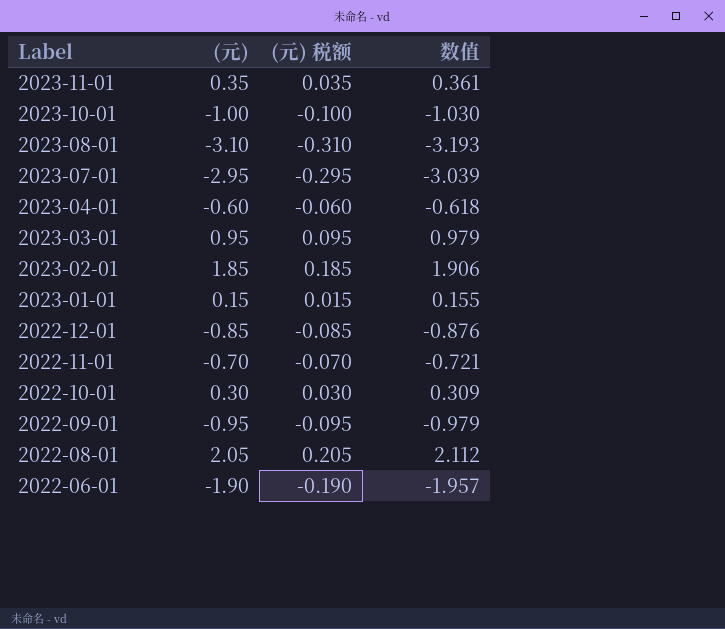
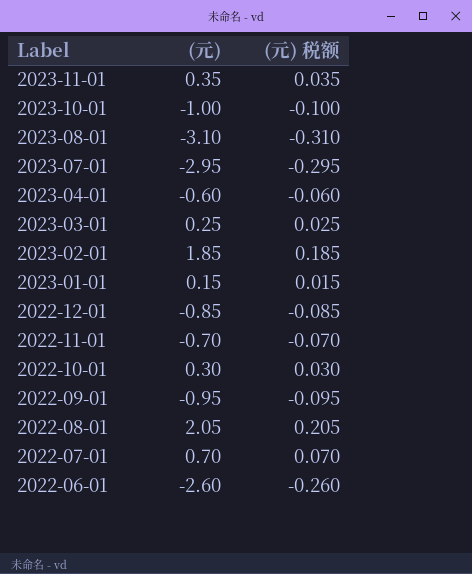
column 数值 | formula: [(元)] * 1.03 -> none
2023-03-01 | (元): 0.95 -> 0.25
2023-03-01 | (元) 税额: 0.095 -> 0.025
row 2022-07-01: none -> 0.70 | 0.070
2022-06-01 | (元): -1.90 -> -2.60
2022-06-01 | (元) 税额: -0.190 -> -0.260

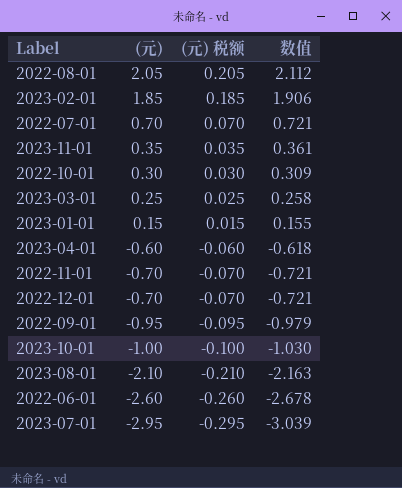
row order: Label descending -> (元) descending
column 数值 | formula: none -> [(元)] * 1.03
2022-12-01 | (元): -0.85 -> -0.70
2022-12-01 | (元) 税额: -0.085 -> -0.070
2023-08-01 | (元): -3.10 -> -2.10
2023-08-01 | (元) 税额: -0.310 -> -0.210

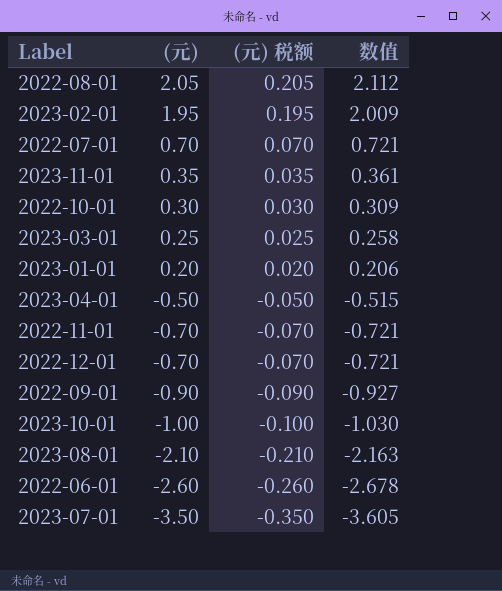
2023-02-01 | (元): 1.85 -> 1.95
2023-02-01 | (元) 税额: 0.185 -> 0.195
2023-02-01 | 数值: 1.906 -> 2.009
2023-01-01 | (元): 0.15 -> 0.20
2023-01-01 | (元) 税额: 0.015 -> 0.020
2023-01-01 | 数值: 0.155 -> 0.206
2023-04-01 | (元): -0.60 -> -0.50
2023-04-01 | (元) 税额: -0.060 -> -0.050
2023-04-01 | 数值: -0.618 -> -0.515
2022-09-01 | (元): -0.95 -> -0.90
2022-09-01 | (元) 税额: -0.095 -> -0.090
2022-09-01 | 数值: -0.979 -> -0.927
2023-07-01 | (元): -2.95 -> -3.50
2023-07-01 | (元) 税额: -0.295 -> -0.350
2023-07-01 | 数值: -3.039 -> -3.605

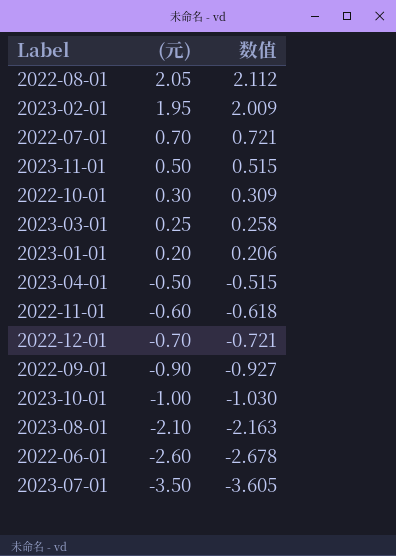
column (元) 税额 | formula: [(元)] * 0.1 -> none
2023-11-01 | (元): 0.35 -> 0.50
2023-11-01 | 数值: 0.361 -> 0.515
2022-11-01 | (元): -0.70 -> -0.60
2022-11-01 | 数值: -0.721 -> -0.618

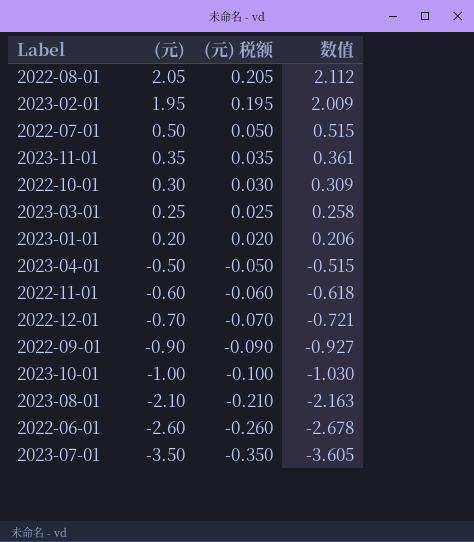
column (元) 税额 | formula: none -> [(元)] * 0.1
2022-07-01 | (元): 0.70 -> 0.50
2022-07-01 | 数值: 0.721 -> 0.515
2023-11-01 | (元): 0.50 -> 0.35
2023-11-01 | 数值: 0.515 -> 0.361

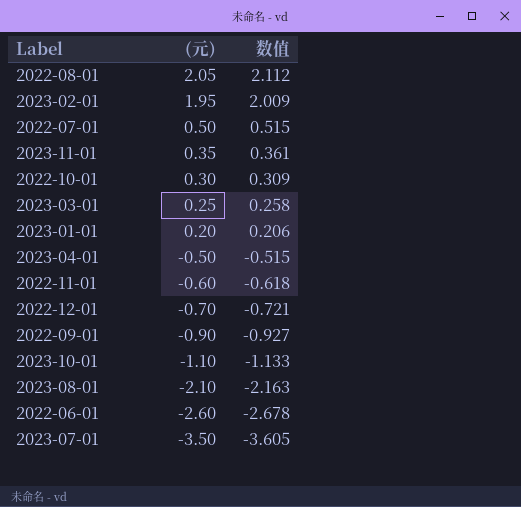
column (元) 税额 | formula: [(元)] * 0.1 -> none
2023-10-01 | (元): -1.00 -> -1.10
2023-10-01 | 数值: -1.030 -> -1.133

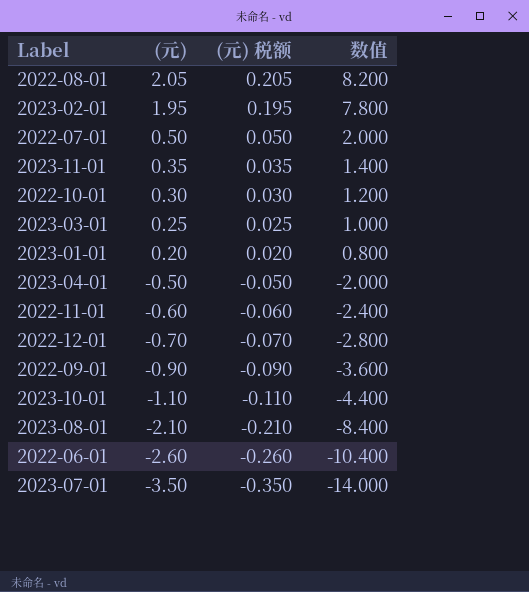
column (元) 税额 | formula: none -> [(元)] * 0.1
column 数值 | formula: [(元)] * 1.03 -> [(元)] * 4

